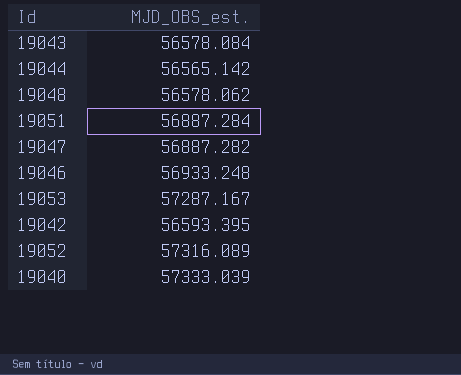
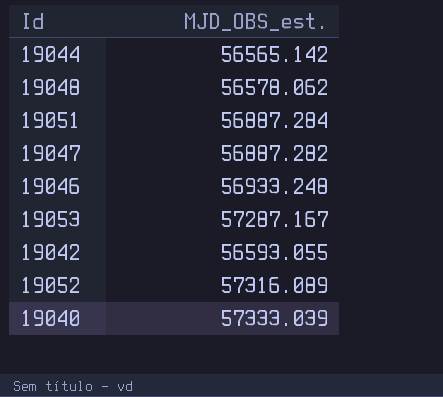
row 19043: 56578.084 -> none
19042 | MJD_OBS_est.: 56593.395 -> 56593.055

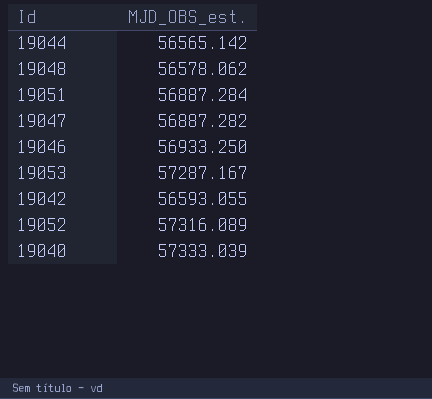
19046 | MJD_OBS_est.: 56933.248 -> 56933.250

